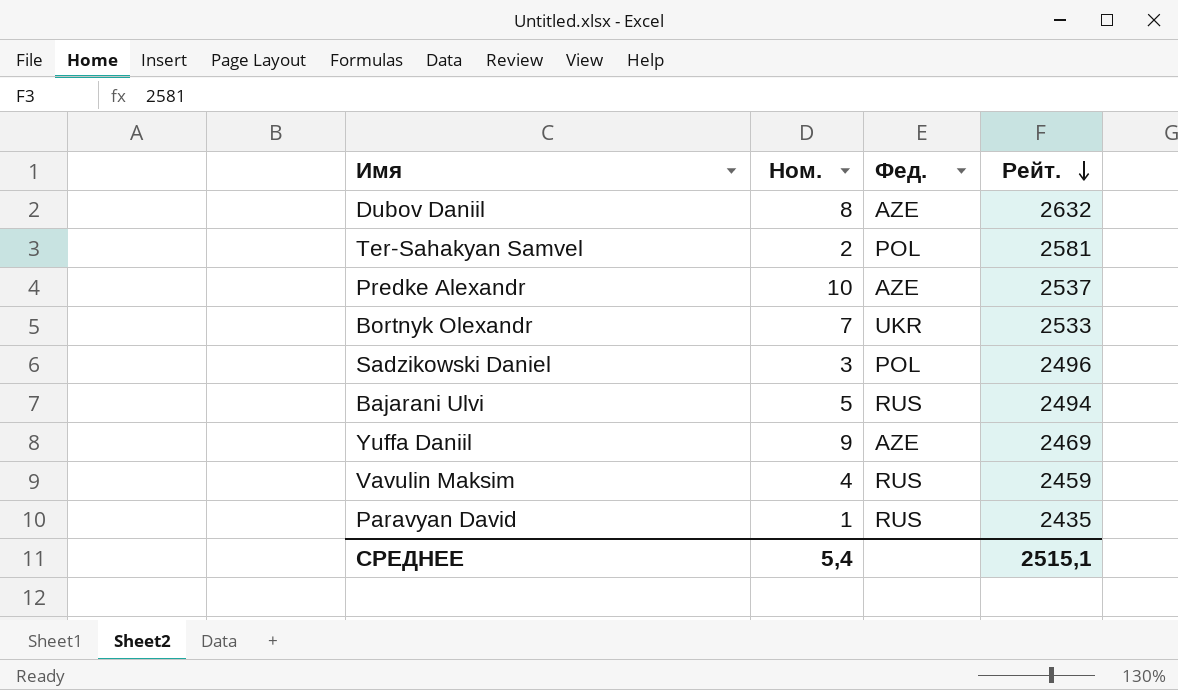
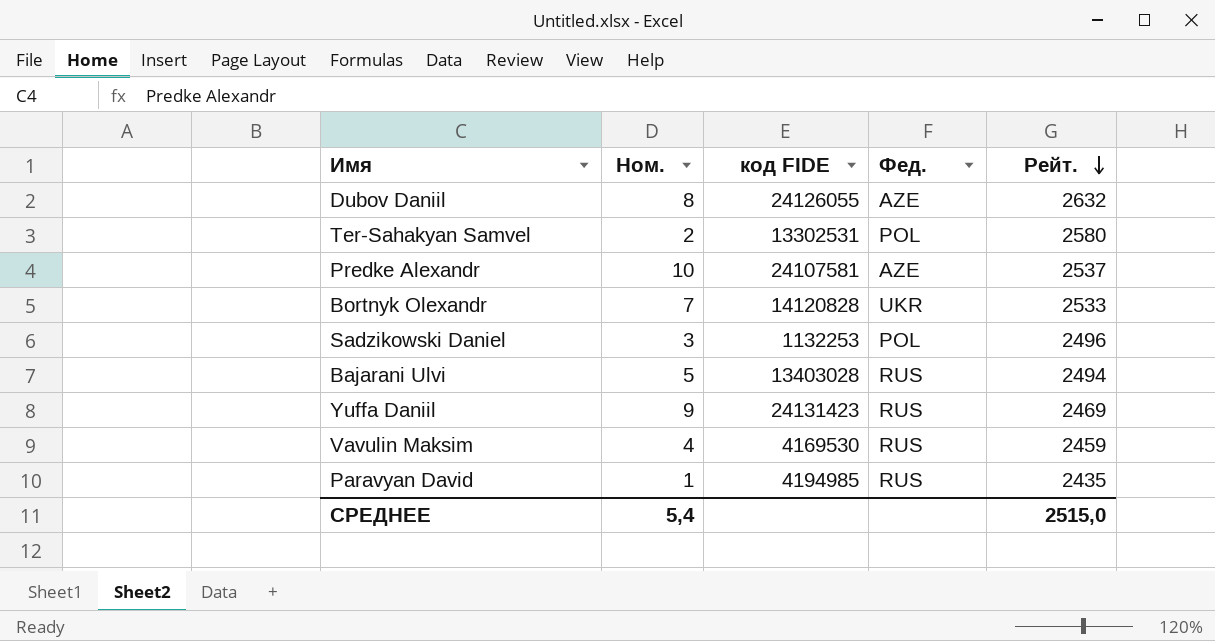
column код FIDE | position: none -> 3
Ter-Sahakyan Samvel | Рейт.: 2581 -> 2580
Yuffa Daniil | Фед.: AZE -> RUS
СРЕДНЕЕ | Рейт.: 2515,1 -> 2515,0

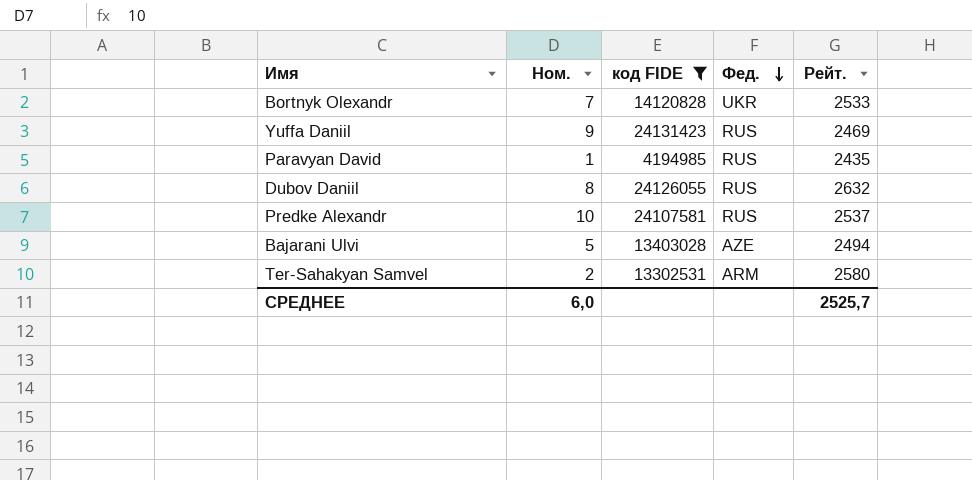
filter: none -> код FIDE >= 4194985
row order: Рейт. descending -> Фед. descending
Dubov Daniil | Фед.: AZE -> RUS
Predke Alexandr | Фед.: AZE -> RUS
Bajarani Ulvi | Фед.: RUS -> AZE
Ter-Sahakyan Samvel | Фед.: POL -> ARM
СРЕДНЕЕ | Ном.: 5,4 -> 6,0
СРЕДНЕЕ | Рейт.: 2515,0 -> 2525,7

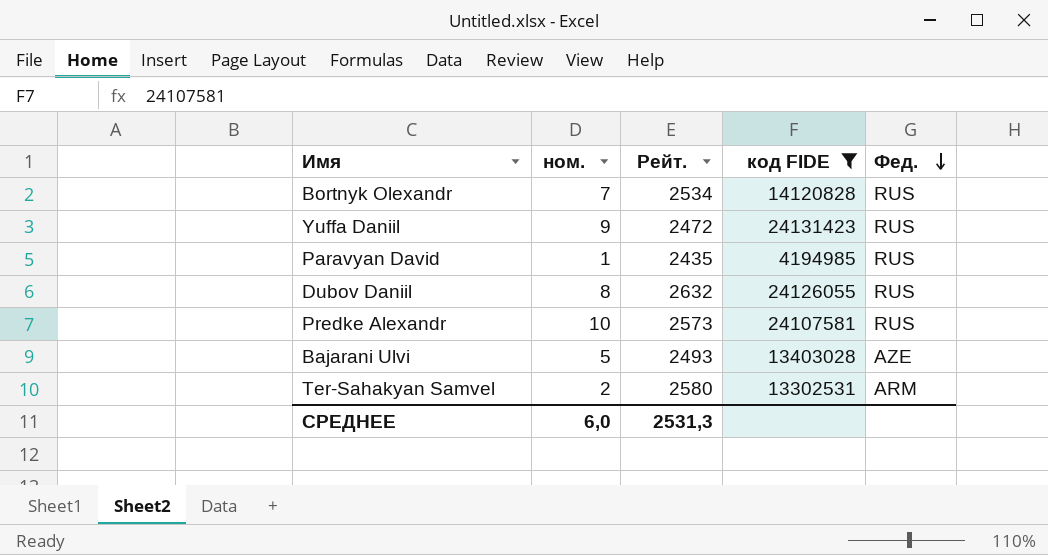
column name: Ном. -> ном.
column Рейт. | position: 5 -> 3
Bortnyk Olexandr | Рейт.: 2533 -> 2534
Bortnyk Olexandr | Фед.: UKR -> RUS
Yuffa Daniil | Рейт.: 2469 -> 2472
Predke Alexandr | Рейт.: 2537 -> 2573
Bajarani Ulvi | Рейт.: 2494 -> 2493
СРЕДНЕЕ | Рейт.: 2525,7 -> 2531,3

